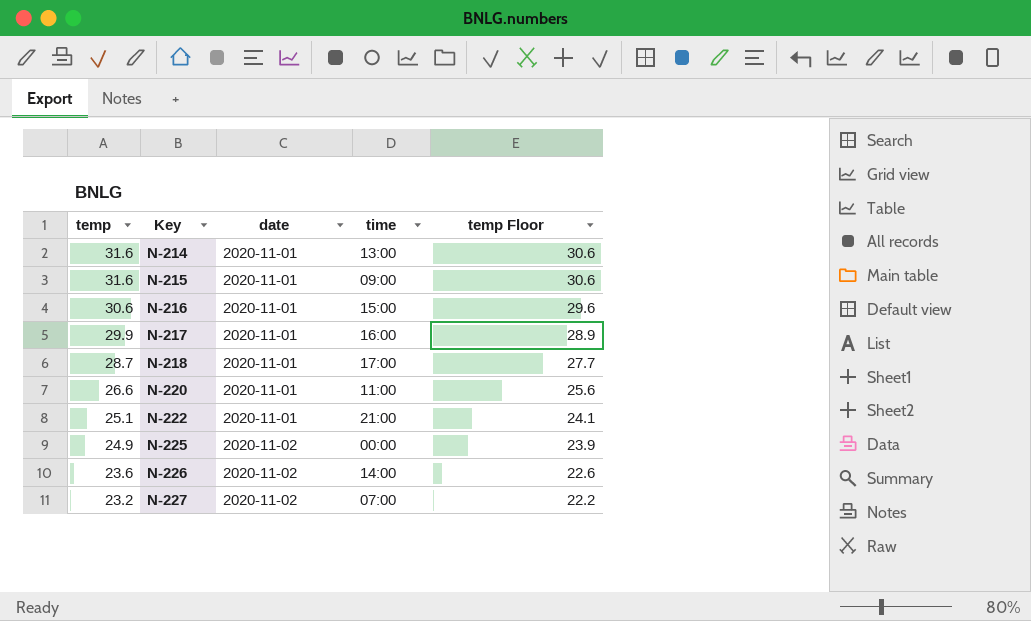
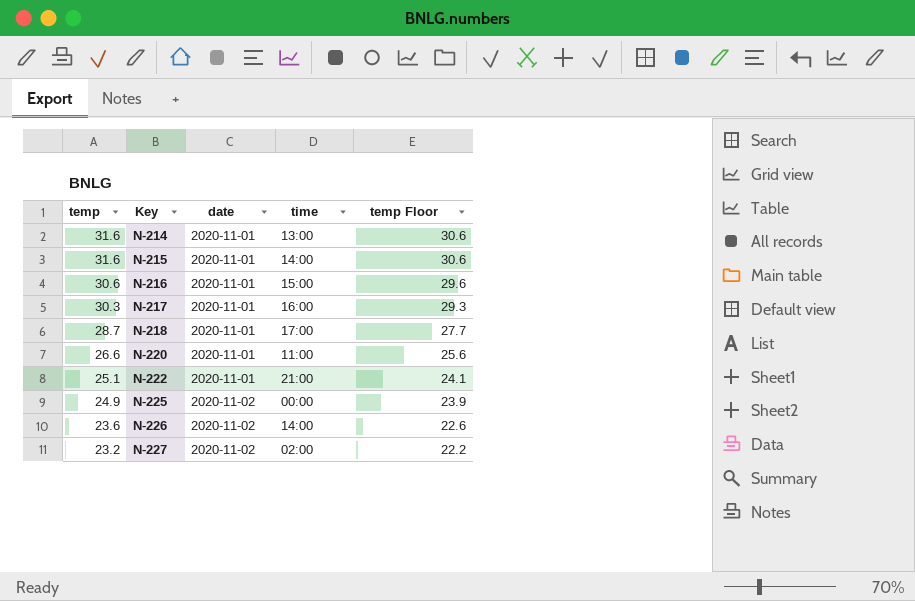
N-215 | time: 09:00 -> 14:00
N-217 | temp: 29.9 -> 30.3
N-217 | temp Floor: 28.9 -> 29.3
N-227 | time: 07:00 -> 02:00

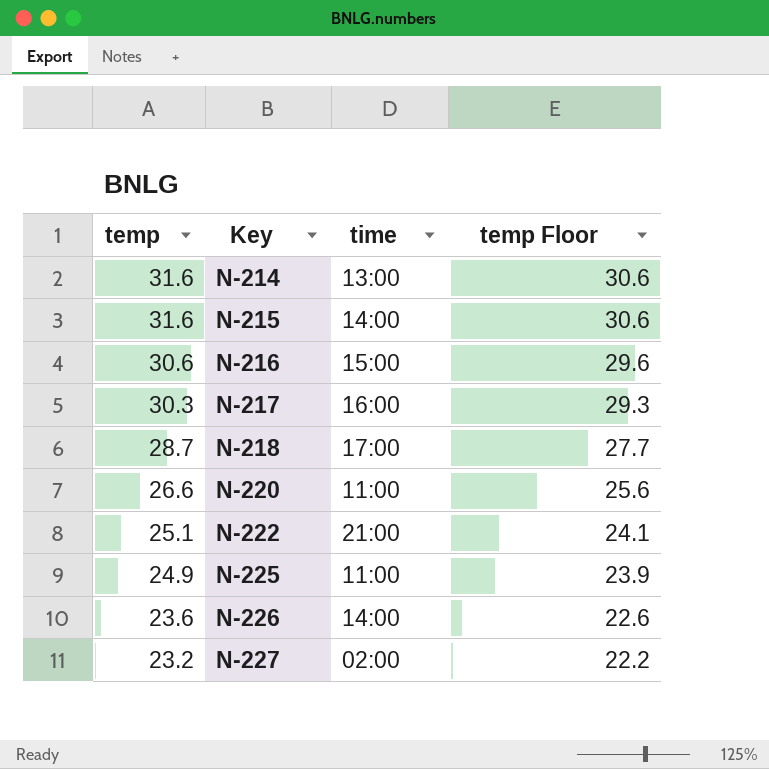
column date | position: 3 -> none
N-225 | time: 00:00 -> 11:00

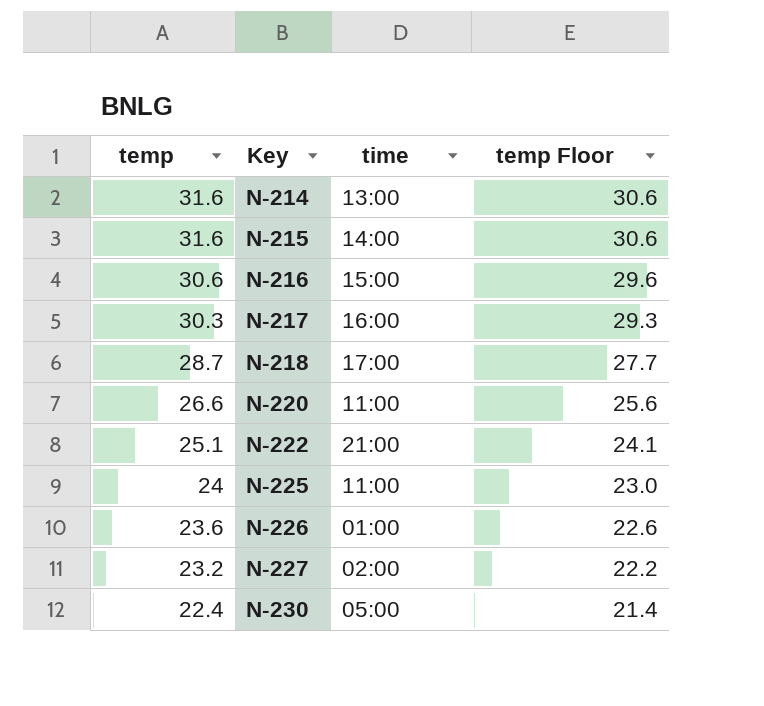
N-225 | temp: 24.9 -> 24
N-225 | temp Floor: 23.9 -> 23.0
N-226 | time: 14:00 -> 01:00
row N-230: none -> 22.4 | 05:00 | 21.4

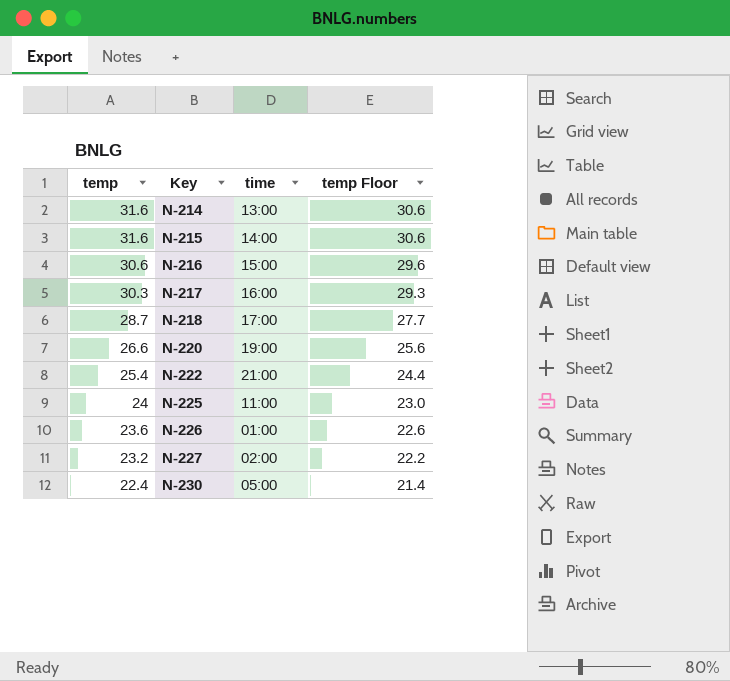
N-220 | time: 11:00 -> 19:00
N-222 | temp: 25.1 -> 25.4
N-222 | temp Floor: 24.1 -> 24.4

